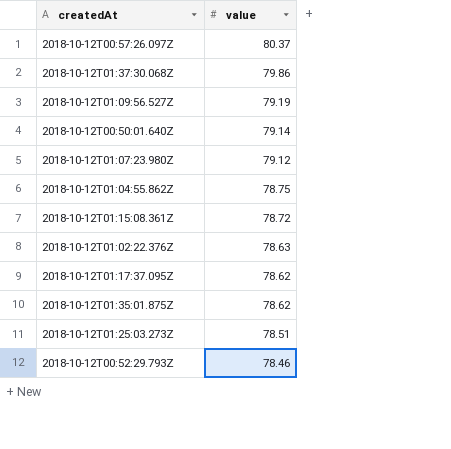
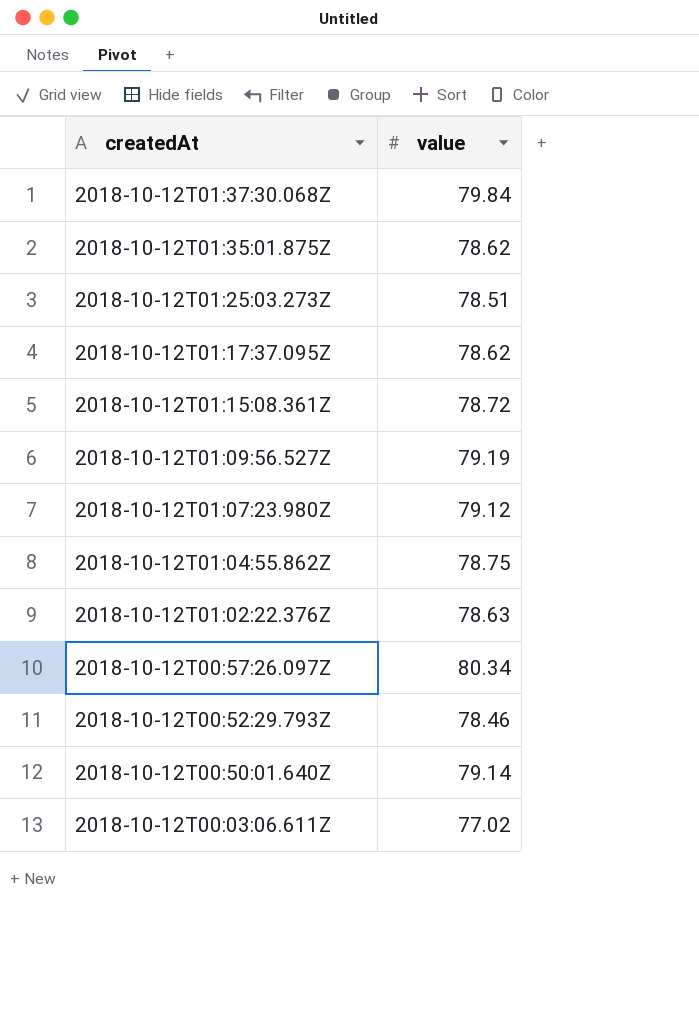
row order: value descending -> createdAt descending
2018-10-12T01:37:30.068Z | value: 79.86 -> 79.84
2018-10-12T00:57:26.097Z | value: 80.37 -> 80.34
row 2018-10-12T00:03:06.611Z: none -> 77.02

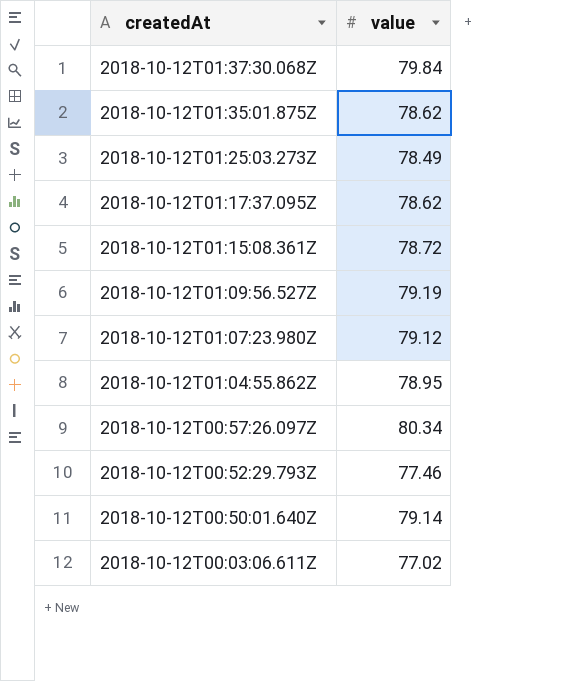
row 2018-10-12T01:02:22.376Z: 78.63 -> none
2018-10-12T01:25:03.273Z | value: 78.51 -> 78.49
2018-10-12T01:04:55.862Z | value: 78.75 -> 78.95
2018-10-12T00:52:29.793Z | value: 78.46 -> 77.46

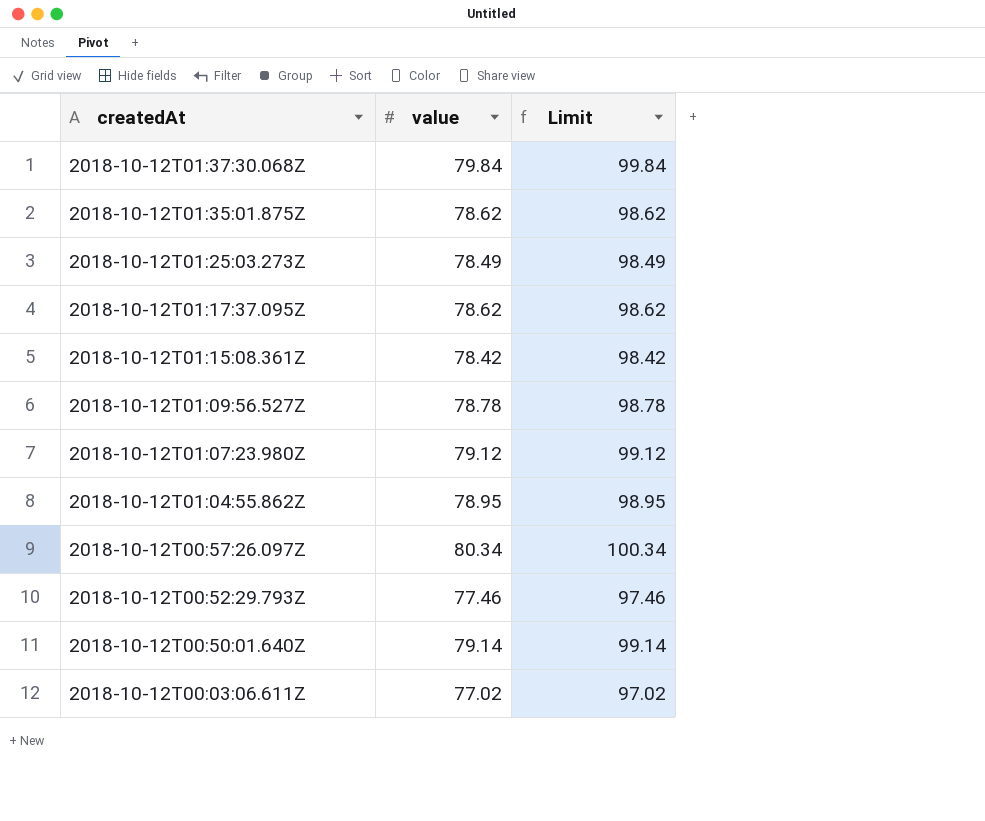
column Limit | formula: none -> [value] + 20
2018-10-12T01:15:08.361Z | value: 78.72 -> 78.42
2018-10-12T01:09:56.527Z | value: 79.19 -> 78.78

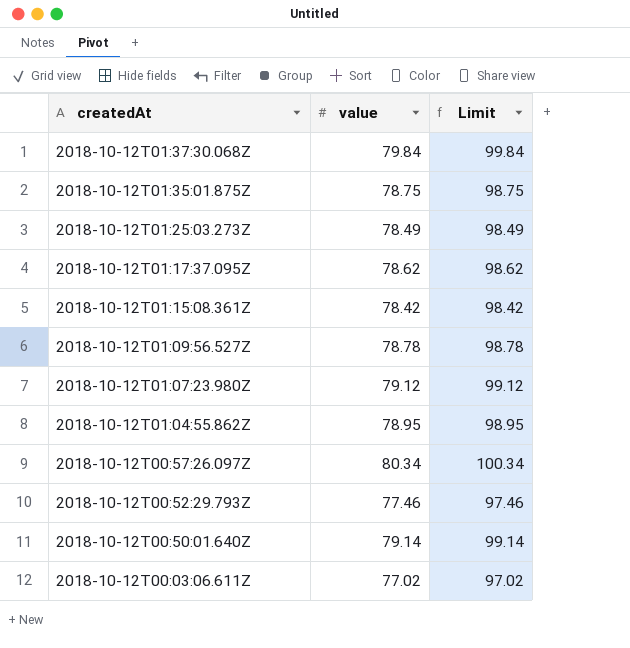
2018-10-12T01:35:01.875Z | value: 78.62 -> 78.75
2018-10-12T01:35:01.875Z | Limit: 98.62 -> 98.75

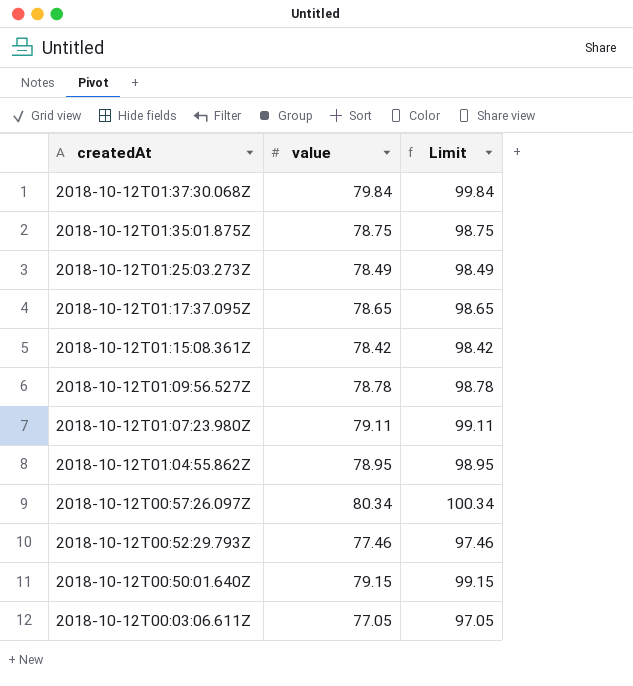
2018-10-12T01:17:37.095Z | value: 78.62 -> 78.65
2018-10-12T01:17:37.095Z | Limit: 98.62 -> 98.65
2018-10-12T01:07:23.980Z | value: 79.12 -> 79.11
2018-10-12T01:07:23.980Z | Limit: 99.12 -> 99.11
2018-10-12T00:50:01.640Z | value: 79.14 -> 79.15
2018-10-12T00:50:01.640Z | Limit: 99.14 -> 99.15
2018-10-12T00:03:06.611Z | value: 77.02 -> 77.05
2018-10-12T00:03:06.611Z | Limit: 97.02 -> 97.05

